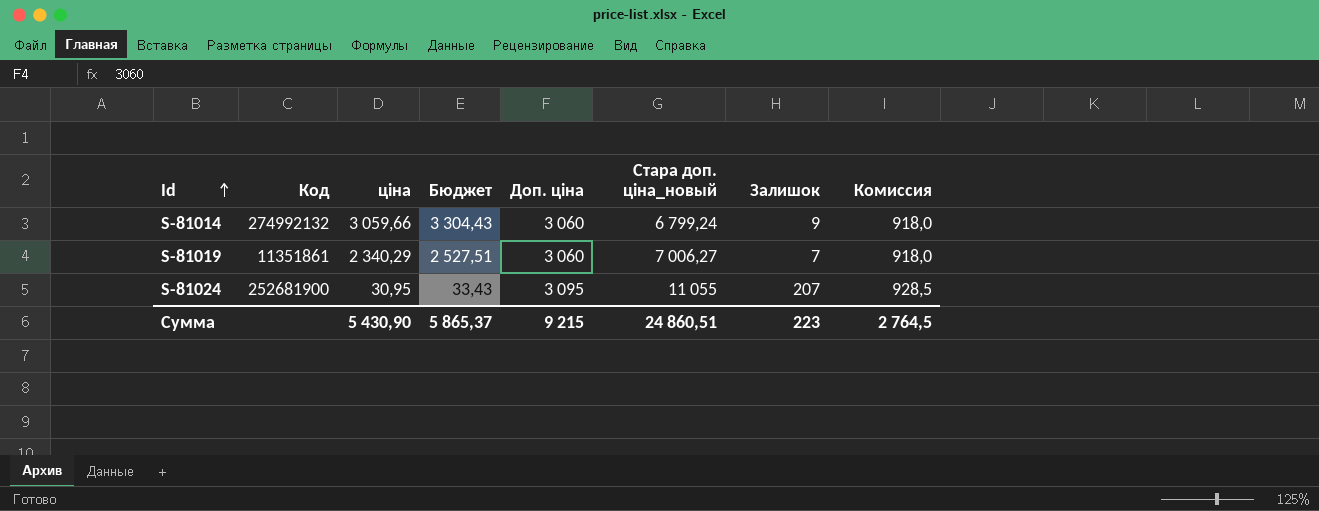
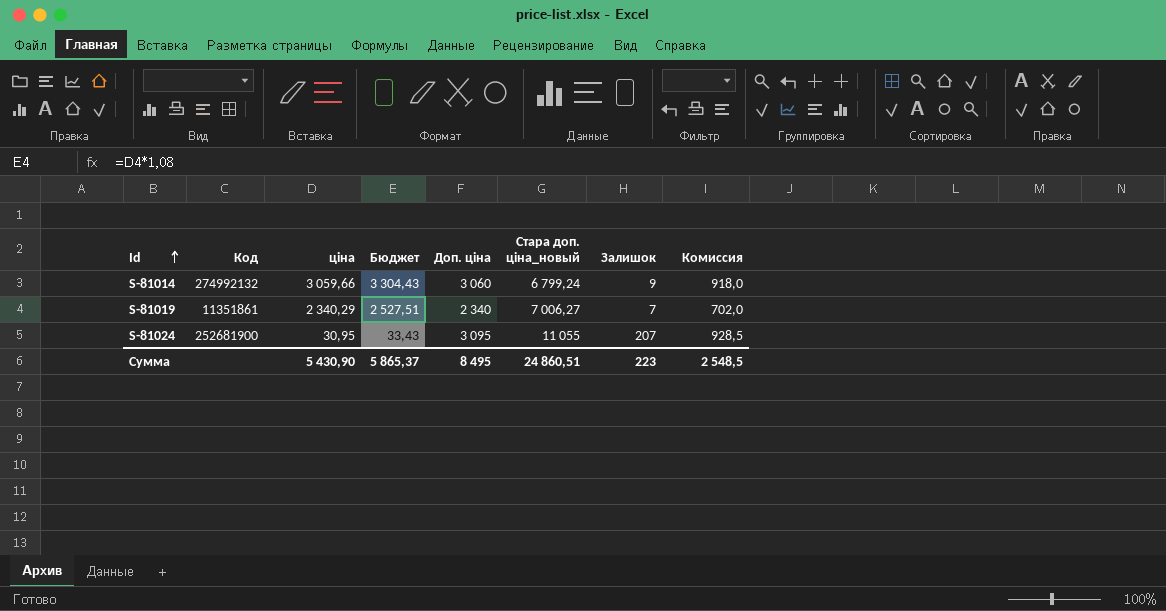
S-81019 | Доп. ціна: 3 060 -> 2 340
S-81019 | Комиссия: 918,0 -> 702,0
Сумма | Доп. ціна: 9 215 -> 8 495
Сумма | Комиссия: 2 764,5 -> 2 548,5

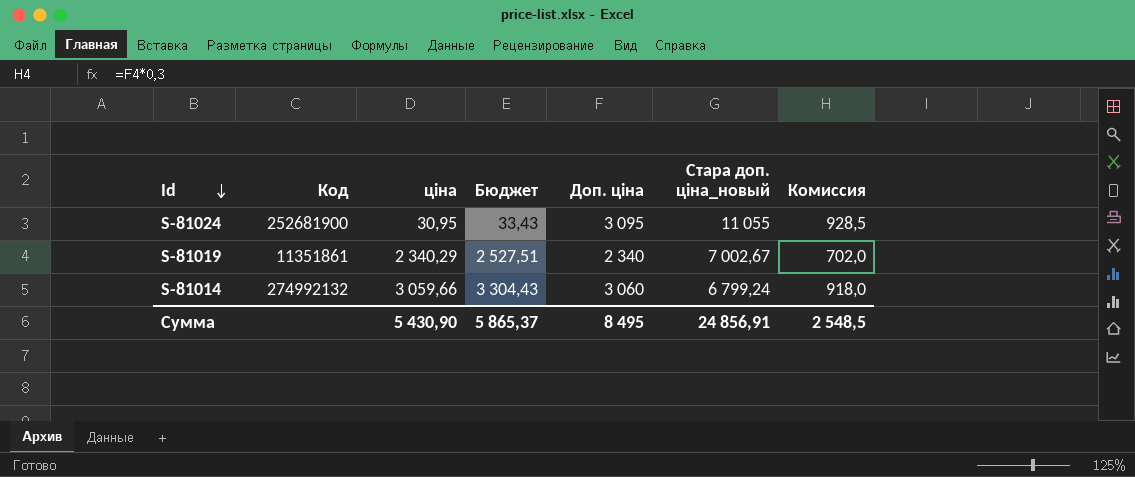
row order: Id ascending -> Id descending
column Залишок | position: 7 -> none
S-81019 | Стара доп. ціна_новый: 7 006,27 -> 7 002,67
Сумма | Стара доп. ціна_новый: 24 860,51 -> 24 856,91

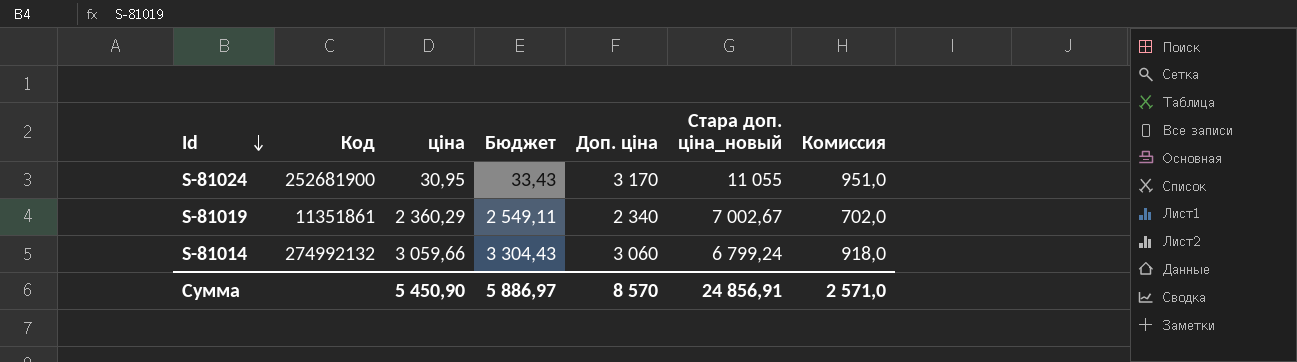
S-81024 | Доп. ціна: 3 095 -> 3 170
S-81024 | Комиссия: 928,5 -> 951,0
S-81019 | ціна: 2 340,29 -> 2 360,29
S-81019 | Бюджет: 2 527,51 -> 2 549,11
Сумма | ціна: 5 430,90 -> 5 450,90
Сумма | Бюджет: 5 865,37 -> 5 886,97
Сумма | Доп. ціна: 8 495 -> 8 570
Сумма | Комиссия: 2 548,5 -> 2 571,0

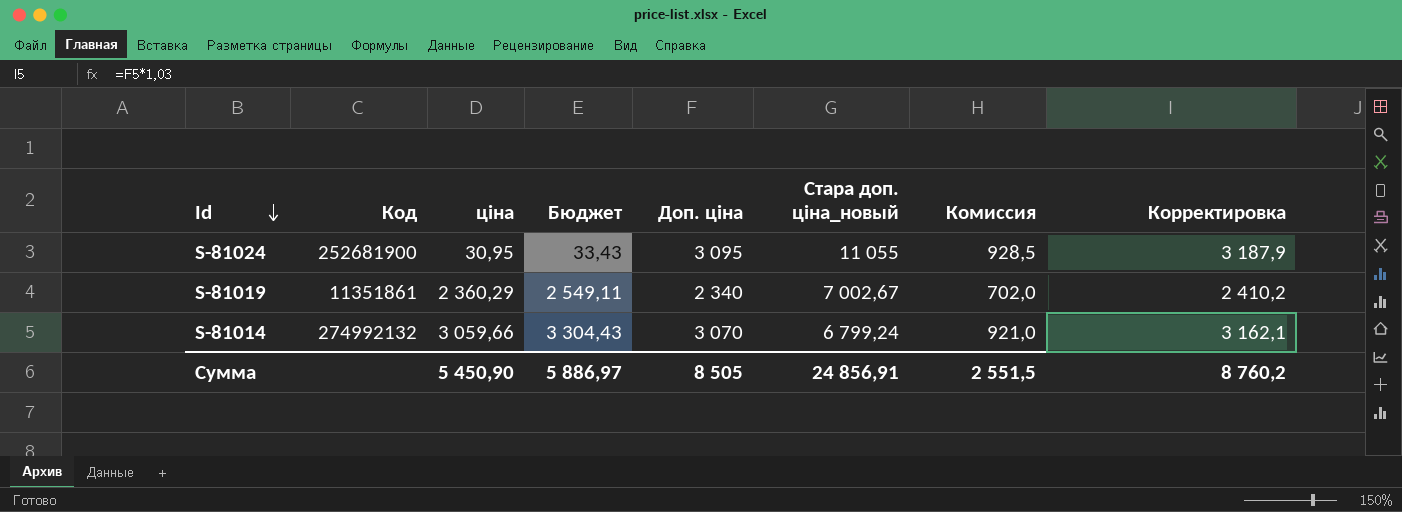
column Корректировка | formula: none -> [Доп. ціна] * 1,03
S-81024 | Доп. ціна: 3 170 -> 3 095
S-81024 | Комиссия: 951,0 -> 928,5
S-81014 | Доп. ціна: 3 060 -> 3 070
S-81014 | Комиссия: 918,0 -> 921,0
Сумма | Доп. ціна: 8 570 -> 8 505
Сумма | Комиссия: 2 571,0 -> 2 551,5

